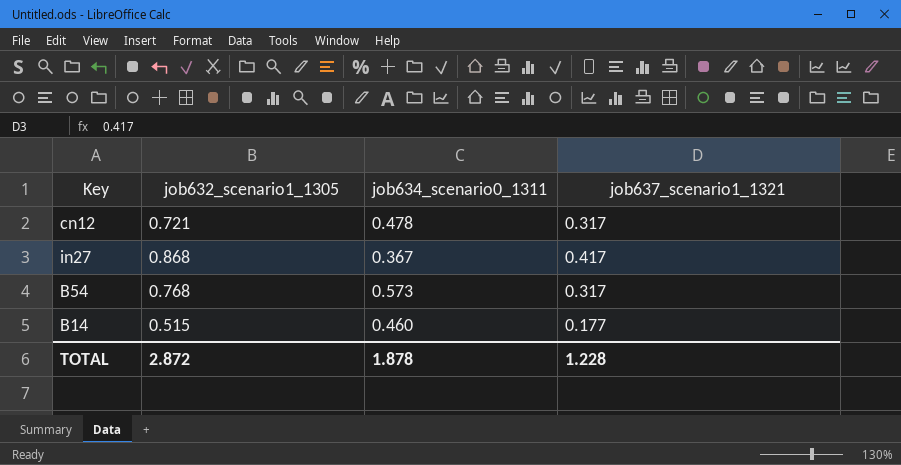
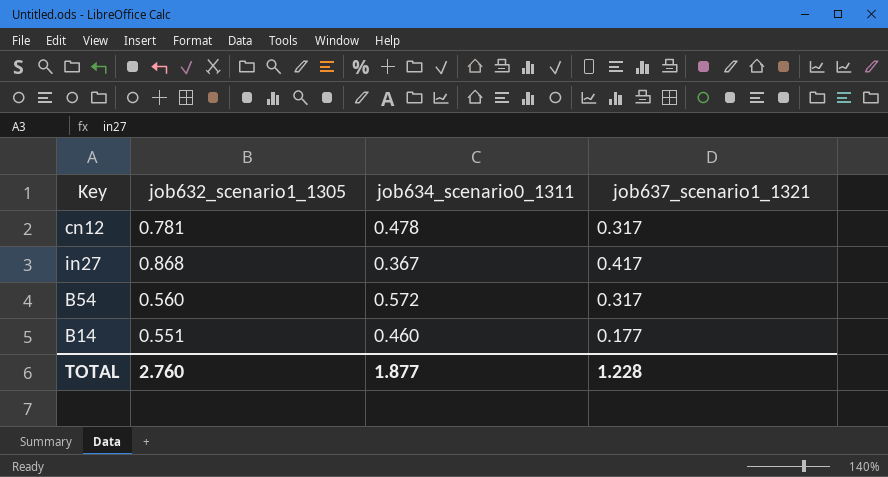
cn12 | job632_scenario1_1305: 0.721 -> 0.781
B54 | job632_scenario1_1305: 0.768 -> 0.560
B54 | job634_scenario0_1311: 0.573 -> 0.572
B14 | job632_scenario1_1305: 0.515 -> 0.551
TOTAL | job632_scenario1_1305: 2.872 -> 2.760
TOTAL | job634_scenario0_1311: 1.878 -> 1.877

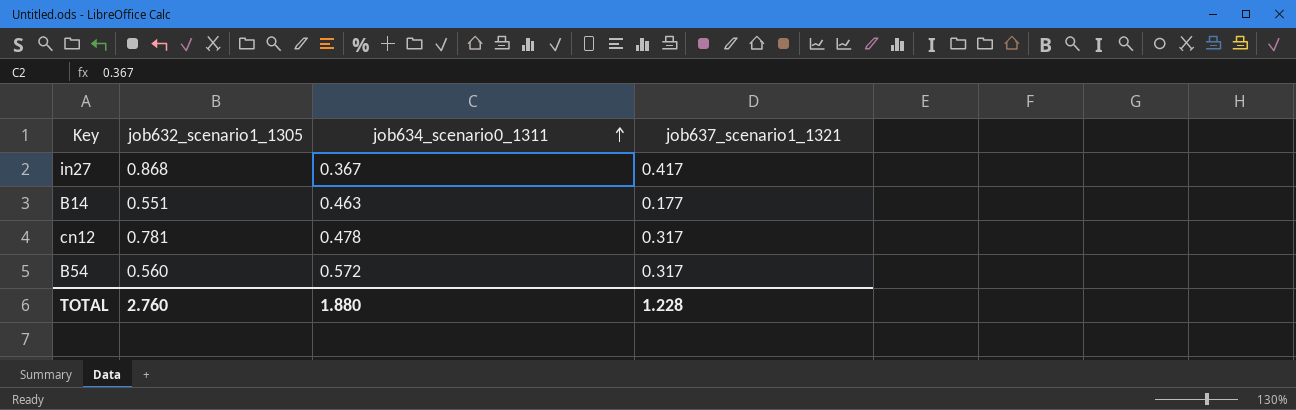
row order: none -> job634_scenario0_1311 ascending
B14 | job634_scenario0_1311: 0.460 -> 0.463
TOTAL | job634_scenario0_1311: 1.877 -> 1.880

